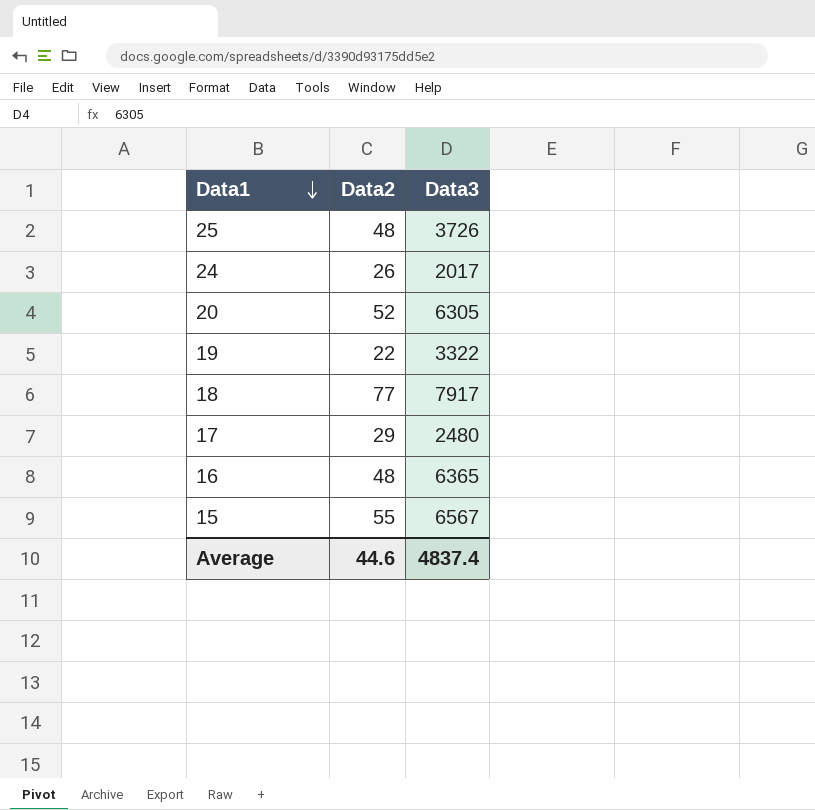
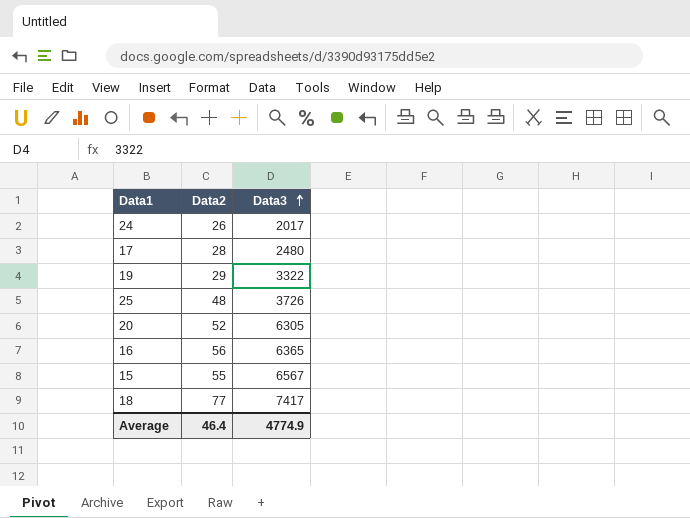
row order: Data1 descending -> Data3 ascending
17 | Data2: 29 -> 28
19 | Data2: 22 -> 29
16 | Data2: 48 -> 56
18 | Data3: 7917 -> 7417
Average | Data2: 44.6 -> 46.4
Average | Data3: 4837.4 -> 4774.9

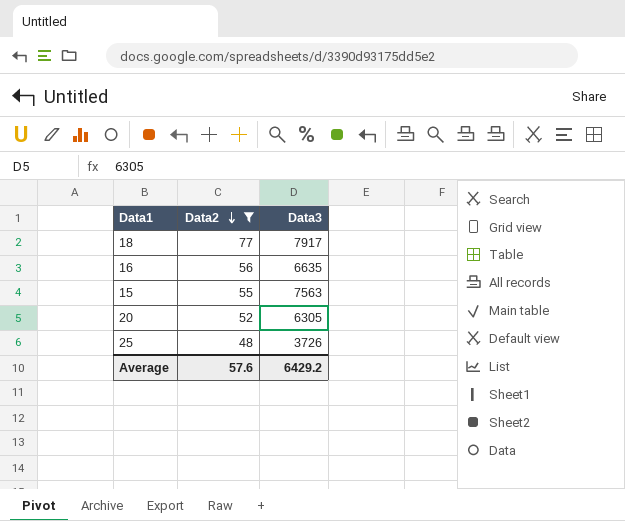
filter: none -> Data2 >= 48
row order: Data3 ascending -> Data2 descending
18 | Data3: 7417 -> 7917
16 | Data3: 6365 -> 6635
15 | Data3: 6567 -> 7563
Average | Data2: 46.4 -> 57.6
Average | Data3: 4774.9 -> 6429.2

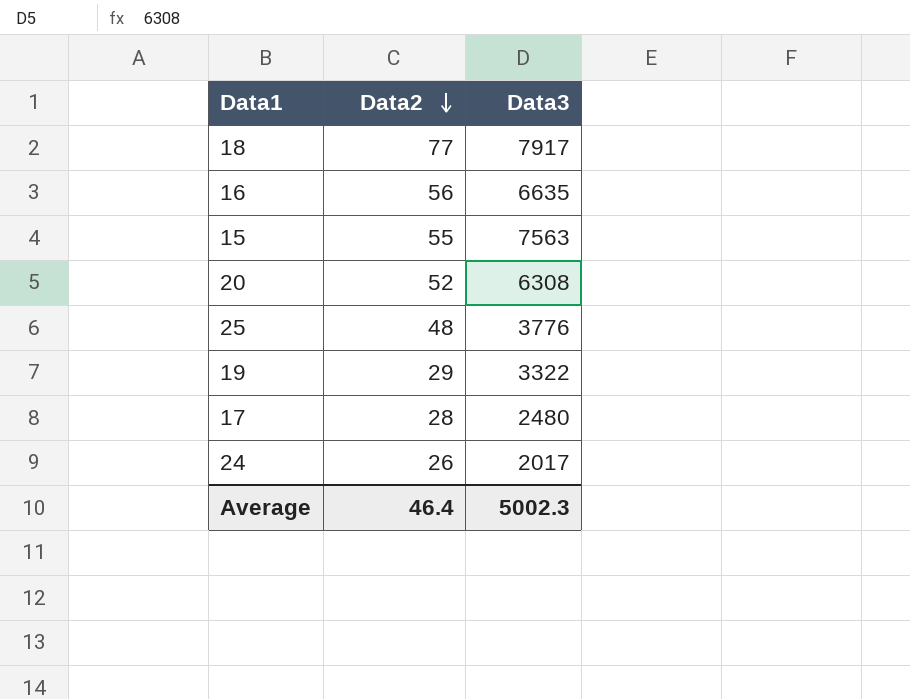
filter: Data2 >= 48 -> none
20 | Data3: 6305 -> 6308
25 | Data3: 3726 -> 3776
Average | Data2: 57.6 -> 46.4
Average | Data3: 6429.2 -> 5002.3

